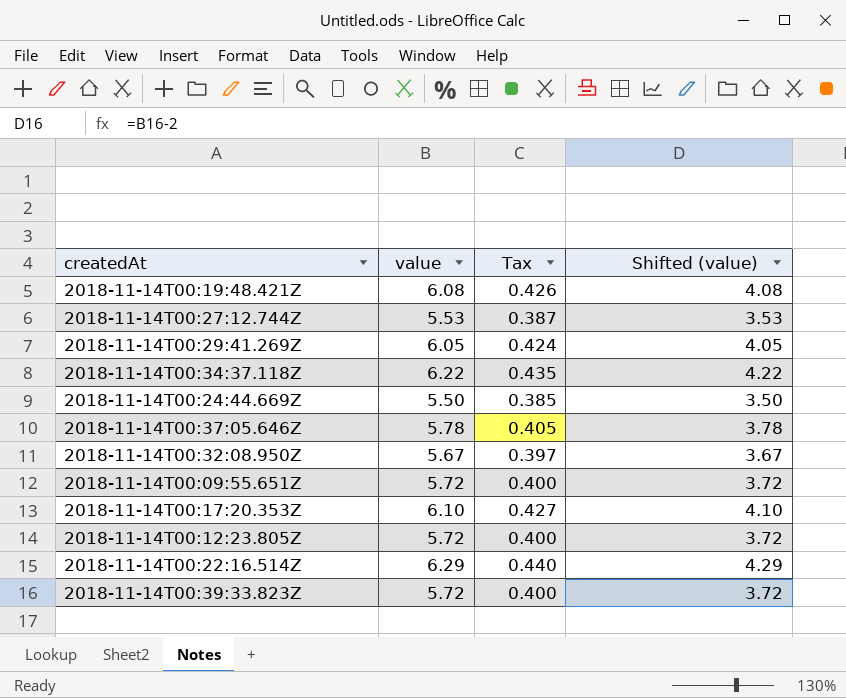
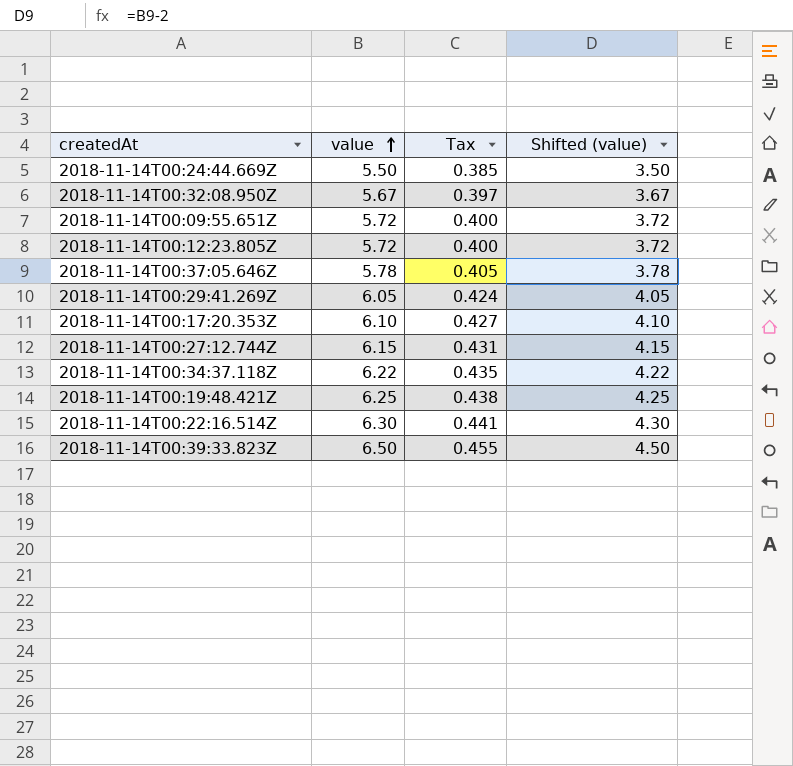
row order: none -> value ascending
2018-11-14T00:27:12.744Z | value: 5.53 -> 6.15
2018-11-14T00:27:12.744Z | Tax: 0.387 -> 0.431
2018-11-14T00:27:12.744Z | Shifted (value): 3.53 -> 4.15
2018-11-14T00:19:48.421Z | value: 6.08 -> 6.25
2018-11-14T00:19:48.421Z | Tax: 0.426 -> 0.438
2018-11-14T00:19:48.421Z | Shifted (value): 4.08 -> 4.25
2018-11-14T00:22:16.514Z | value: 6.29 -> 6.30
2018-11-14T00:22:16.514Z | Tax: 0.440 -> 0.441
2018-11-14T00:22:16.514Z | Shifted (value): 4.29 -> 4.30
2018-11-14T00:39:33.823Z | value: 5.72 -> 6.50
2018-11-14T00:39:33.823Z | Tax: 0.400 -> 0.455
2018-11-14T00:39:33.823Z | Shifted (value): 3.72 -> 4.50

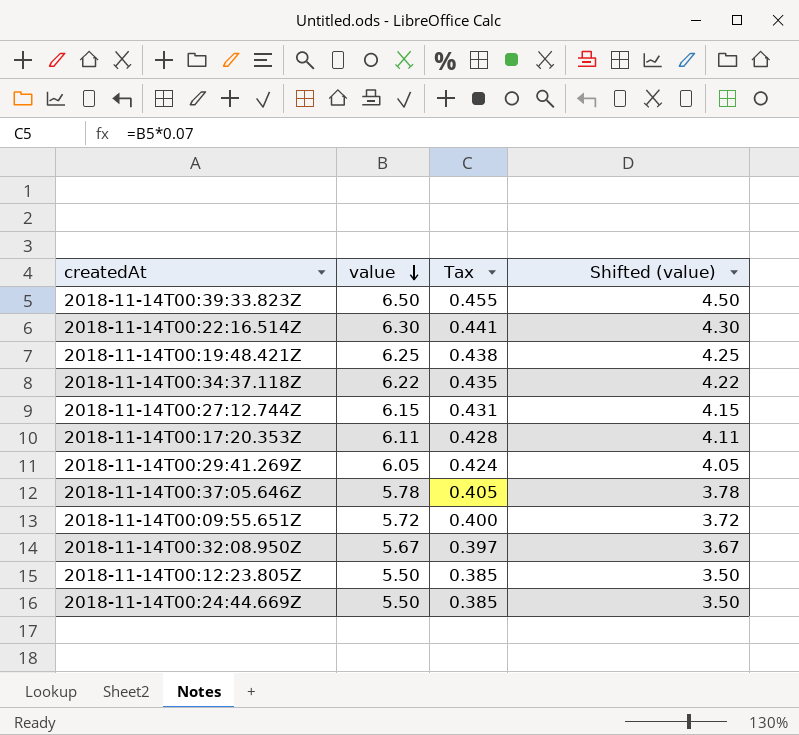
row order: value ascending -> value descending
2018-11-14T00:17:20.353Z | value: 6.10 -> 6.11
2018-11-14T00:17:20.353Z | Tax: 0.427 -> 0.428
2018-11-14T00:17:20.353Z | Shifted (value): 4.10 -> 4.11
2018-11-14T00:12:23.805Z | value: 5.72 -> 5.50
2018-11-14T00:12:23.805Z | Tax: 0.400 -> 0.385
2018-11-14T00:12:23.805Z | Shifted (value): 3.72 -> 3.50

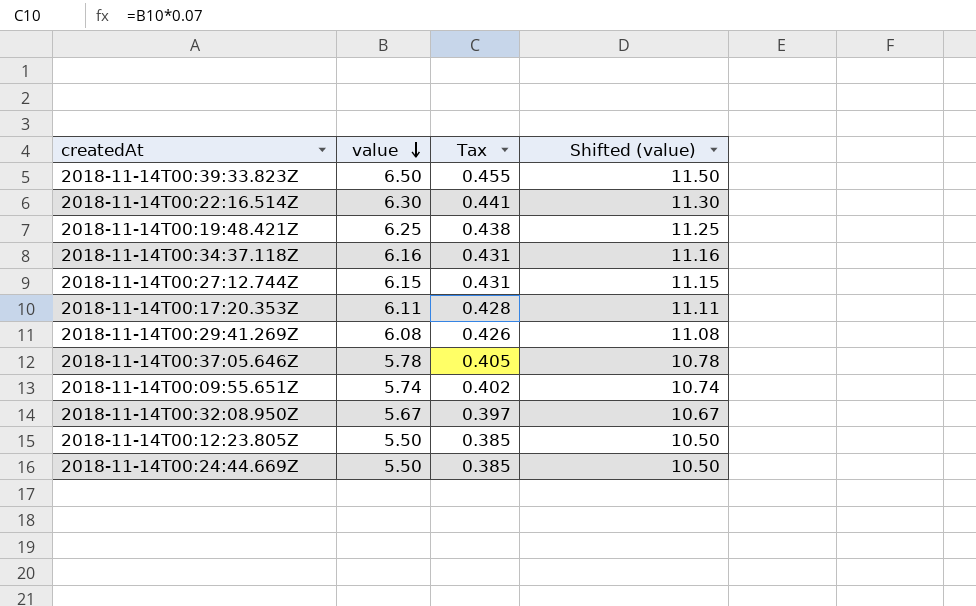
column Shifted (value) | formula: [value] - 2 -> [value] + 5
2018-11-14T00:34:37.118Z | value: 6.22 -> 6.16
2018-11-14T00:34:37.118Z | Tax: 0.435 -> 0.431
2018-11-14T00:29:41.269Z | value: 6.05 -> 6.08
2018-11-14T00:29:41.269Z | Tax: 0.424 -> 0.426
2018-11-14T00:09:55.651Z | value: 5.72 -> 5.74
2018-11-14T00:09:55.651Z | Tax: 0.400 -> 0.402

